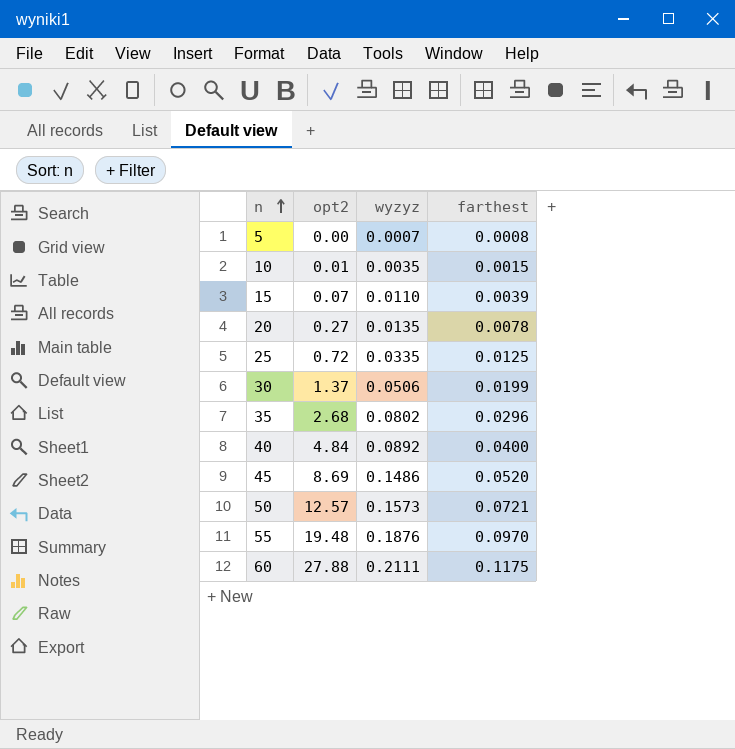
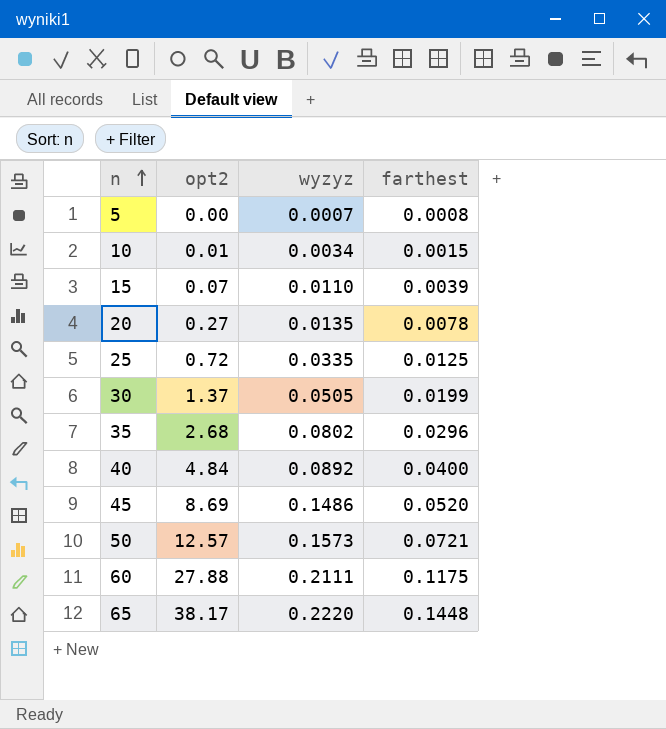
row 55: 19.48 | 0.1876 | 0.0970 -> none
10 | wyzyz: 0.0035 -> 0.0034
30 | wyzyz: 0.0506 -> 0.0505
row 65: none -> 38.17 | 0.2220 | 0.1448

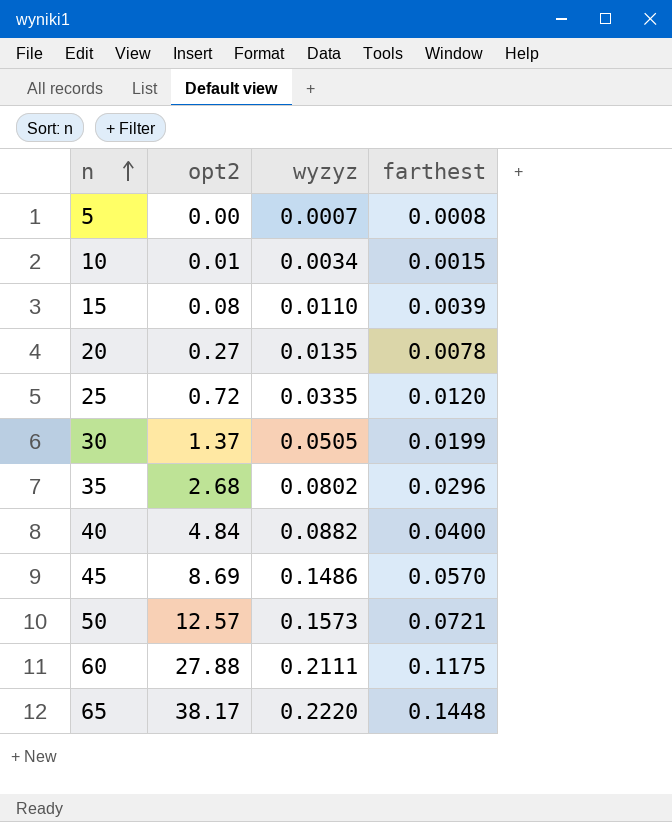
15 | opt2: 0.07 -> 0.08
25 | farthest: 0.0125 -> 0.0120
40 | wyzyz: 0.0892 -> 0.0882
45 | farthest: 0.0520 -> 0.0570

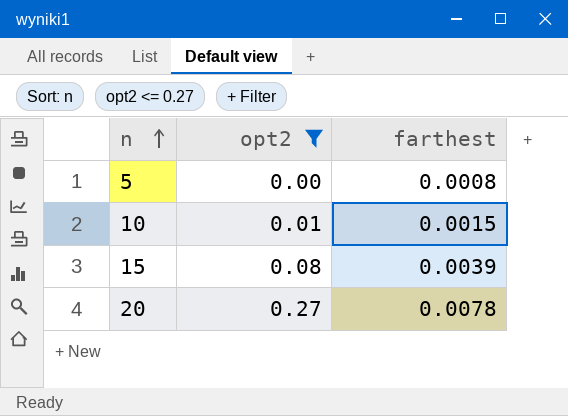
filter: none -> opt2 <= 0.27
column wyzyz | position: 3 -> none

